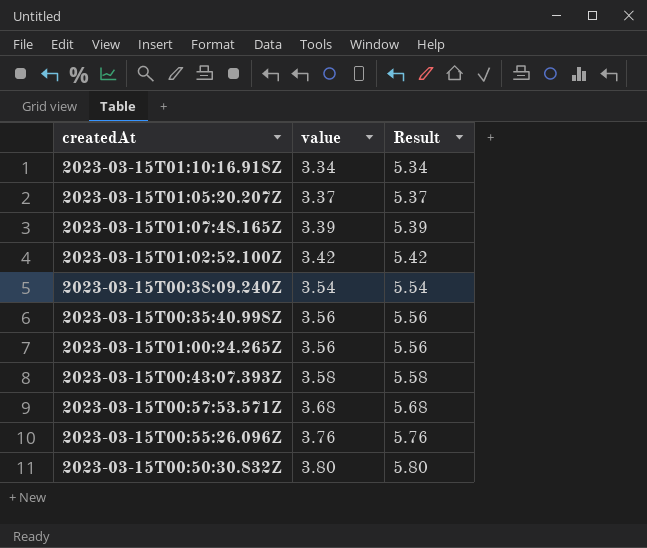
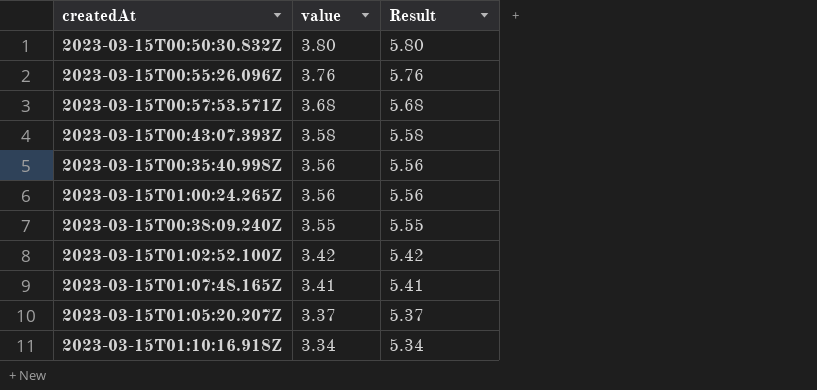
row order: value ascending -> value descending
2023-03-15T00:38:09.240Z | value: 3.54 -> 3.55
2023-03-15T00:38:09.240Z | Result: 5.54 -> 5.55
2023-03-15T01:07:48.165Z | value: 3.39 -> 3.41
2023-03-15T01:07:48.165Z | Result: 5.39 -> 5.41

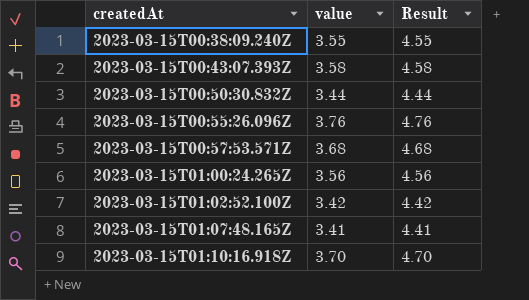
row order: value descending -> createdAt ascending
column Result | formula: [value] + 2 -> [value] + 1
row 2023-03-15T00:35:40.998Z: 3.56 | 5.56 -> none
row 2023-03-15T01:05:20.207Z: 3.37 | 5.37 -> none
2023-03-15T00:50:30.832Z | value: 3.80 -> 3.44
2023-03-15T01:10:16.918Z | value: 3.34 -> 3.70

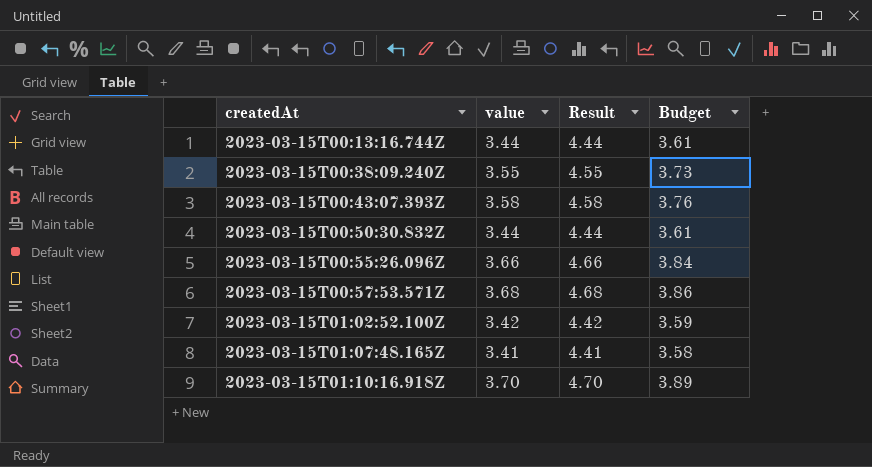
column Budget | formula: none -> [value] * 1.05
row 2023-03-15T01:00:24.265Z: 3.56 | 4.56 -> none
row 2023-03-15T00:13:16.744Z: none -> 3.44 | 4.44 | 3.61
2023-03-15T00:55:26.096Z | value: 3.76 -> 3.66
2023-03-15T00:55:26.096Z | Result: 4.76 -> 4.66

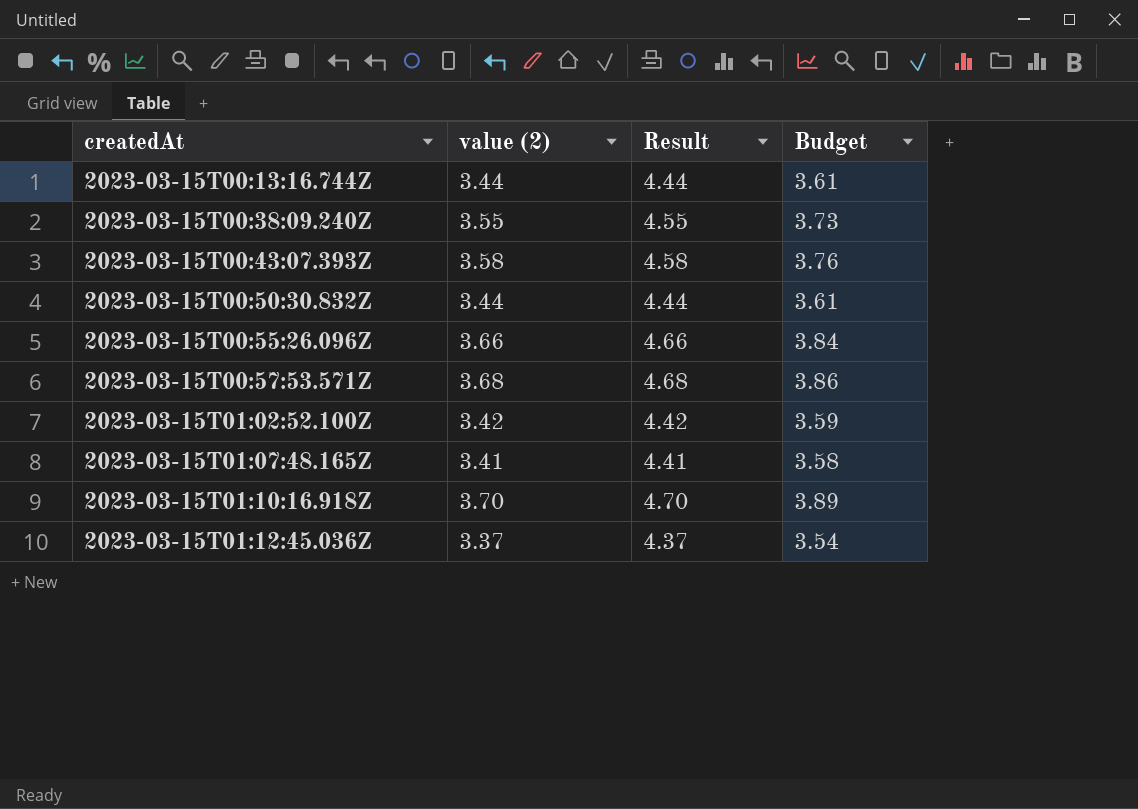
column name: value -> value (2)
row 2023-03-15T01:12:45.036Z: none -> 3.37 | 4.37 | 3.54

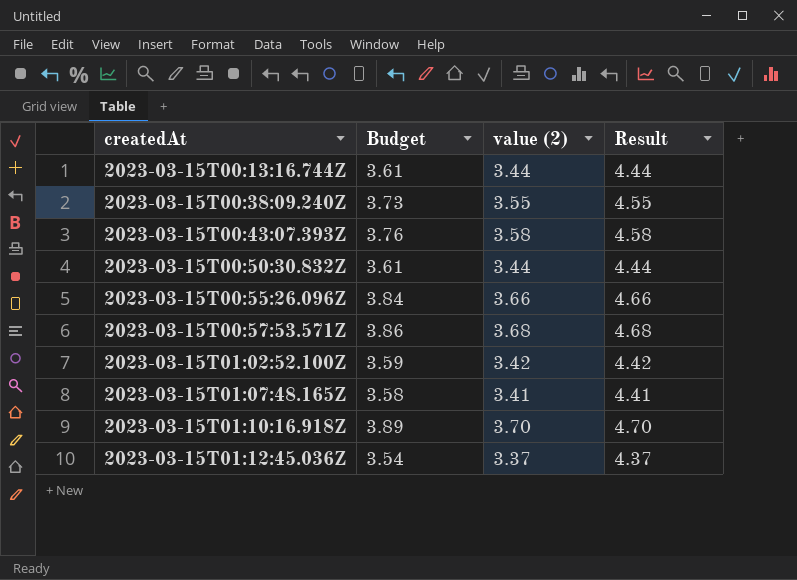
column Budget | position: 4 -> 2

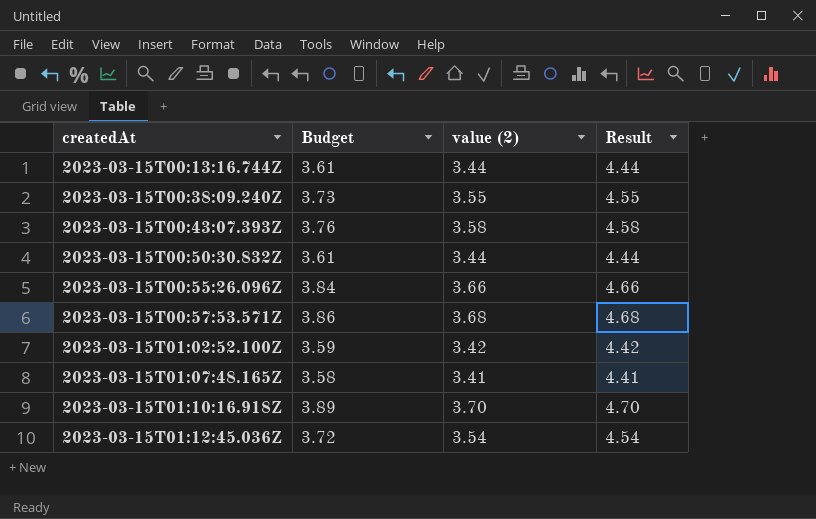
2023-03-15T01:12:45.036Z | Budget: 3.54 -> 3.72
2023-03-15T01:12:45.036Z | value (2): 3.37 -> 3.54
2023-03-15T01:12:45.036Z | Result: 4.37 -> 4.54

